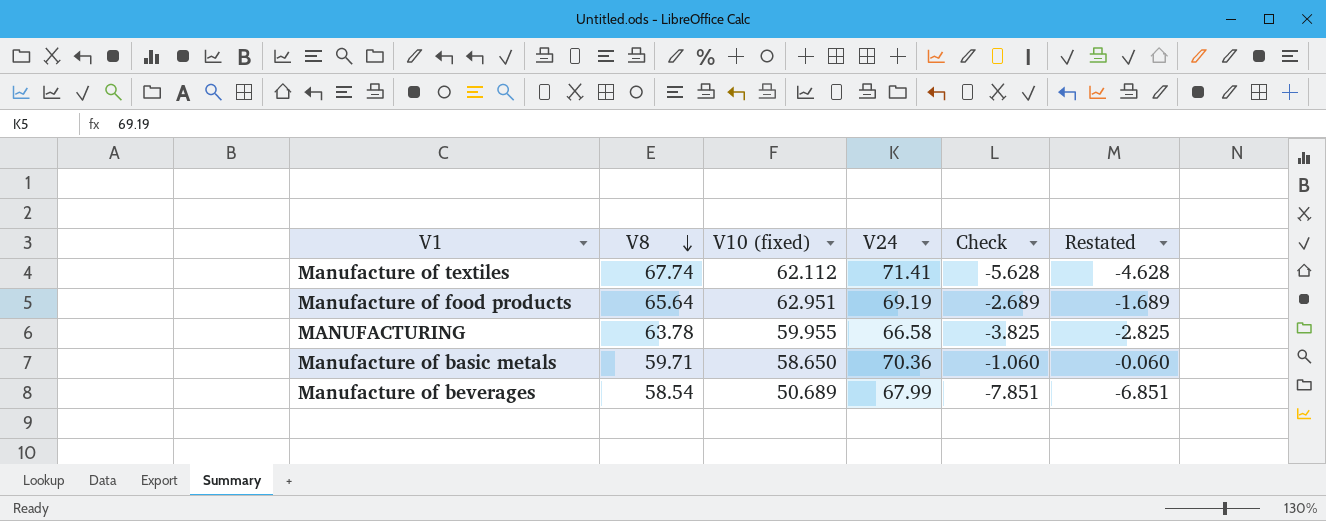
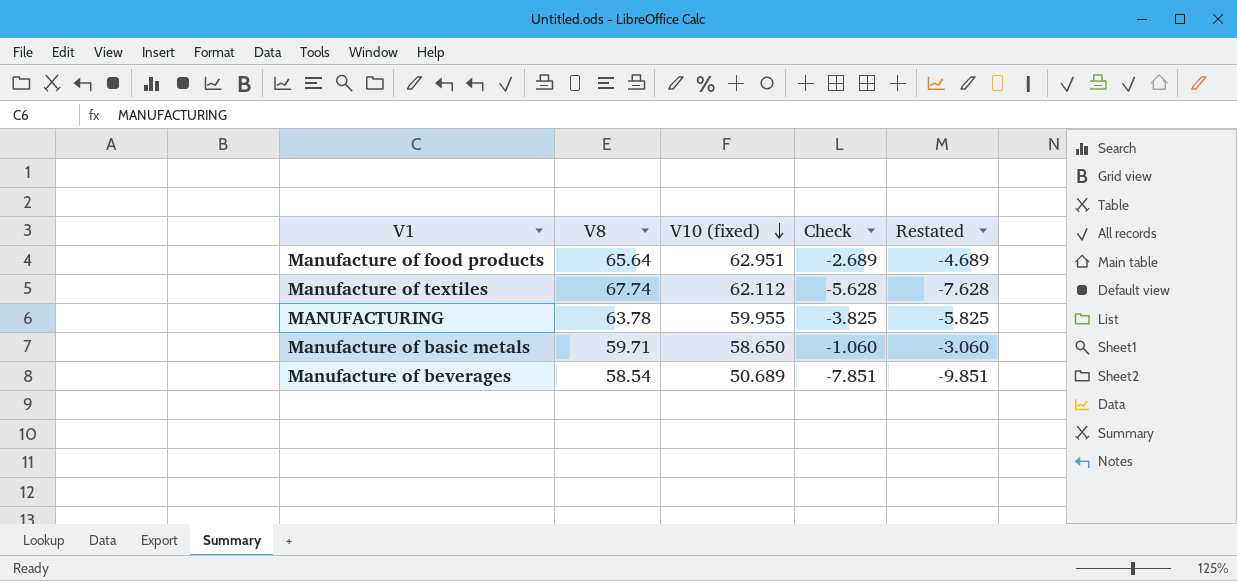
row order: V8 descending -> V10 (fixed) descending
column V24 | position: 4 -> none
column Restated | formula: [Check] + 1 -> [Check] - 2

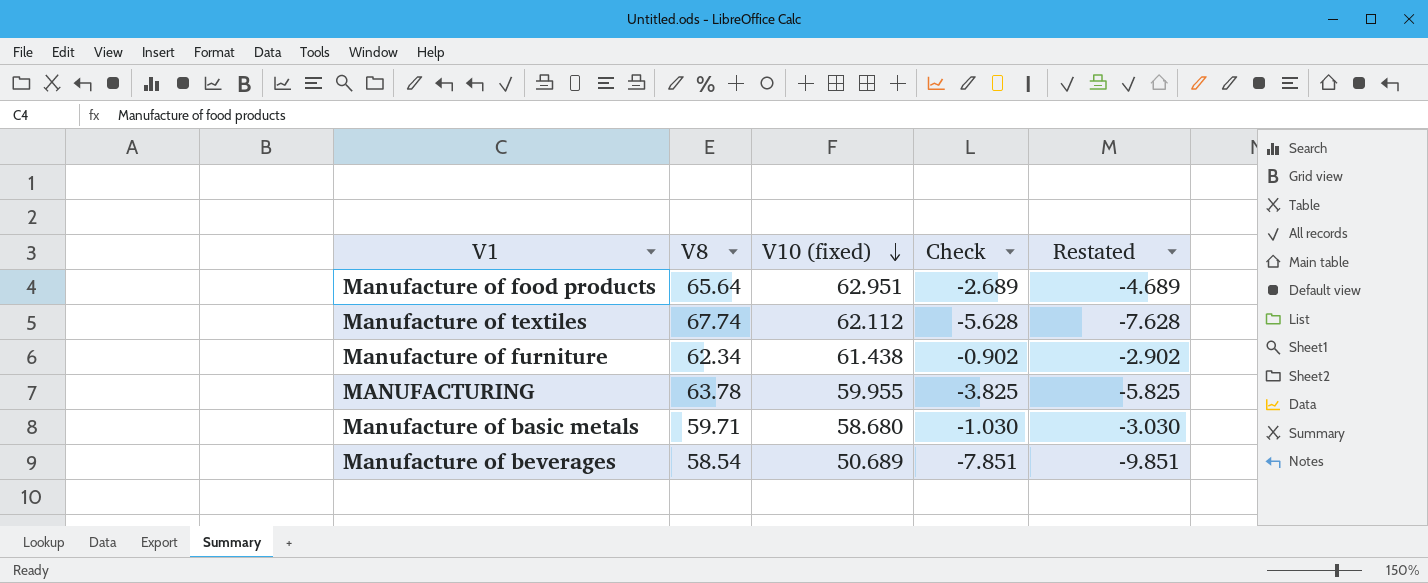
row Manufacture of furniture: none -> 62.34 | 61.438 | -0.902 | -2.902
Manufacture of basic metals | V10 (fixed): 58.650 -> 58.680
Manufacture of basic metals | Check: -1.060 -> -1.030
Manufacture of basic metals | Restated: -3.060 -> -3.030

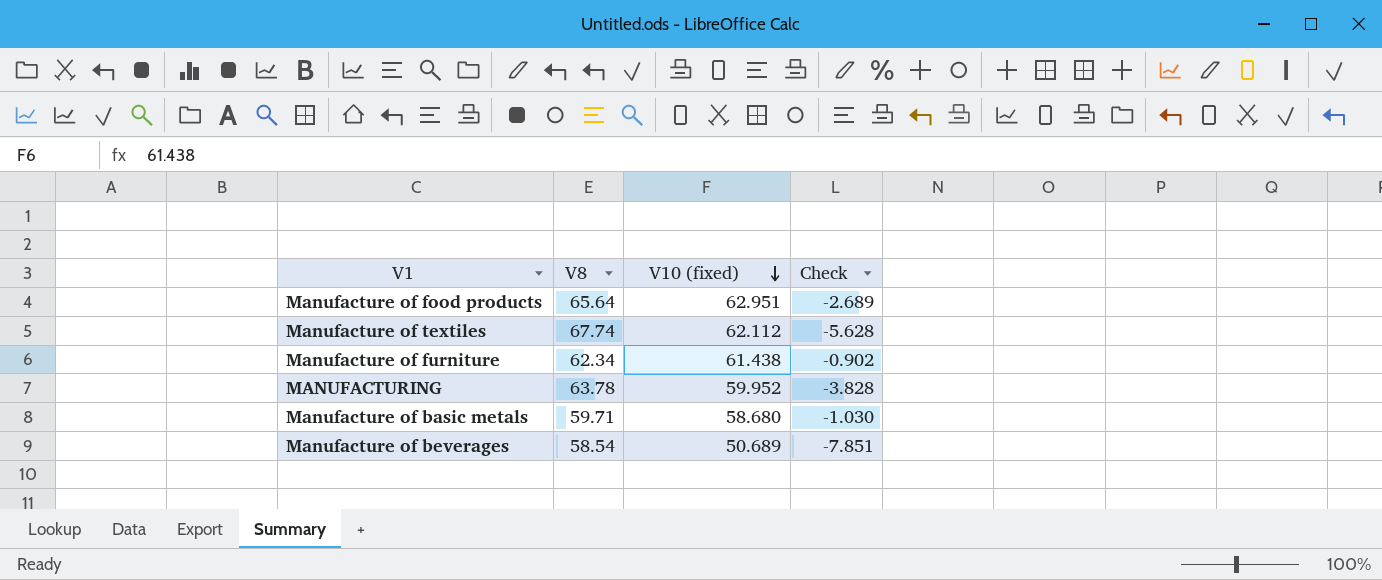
column Restated | formula: [Check] - 2 -> none
MANUFACTURING | V10 (fixed): 59.955 -> 59.952
MANUFACTURING | Check: -3.825 -> -3.828

